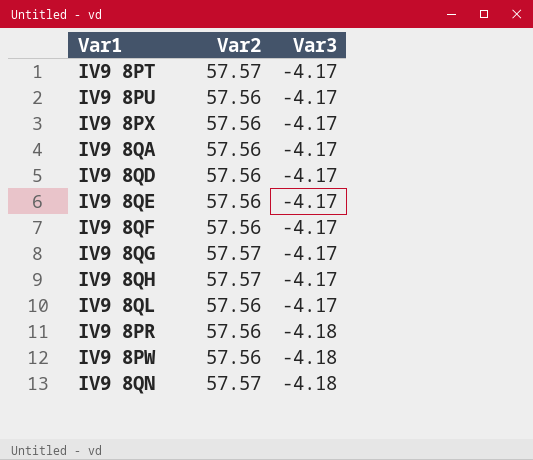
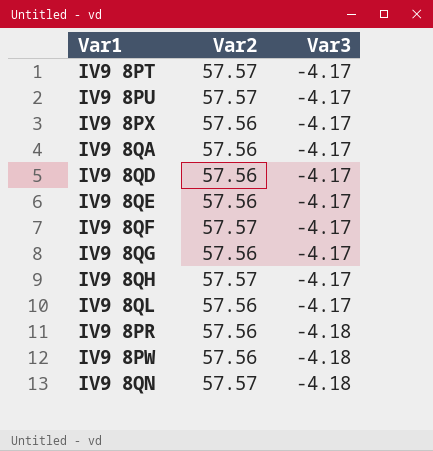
IV9 8PU | Var2: 57.56 -> 57.57
IV9 8QF | Var2: 57.56 -> 57.57
IV9 8QG | Var2: 57.57 -> 57.56

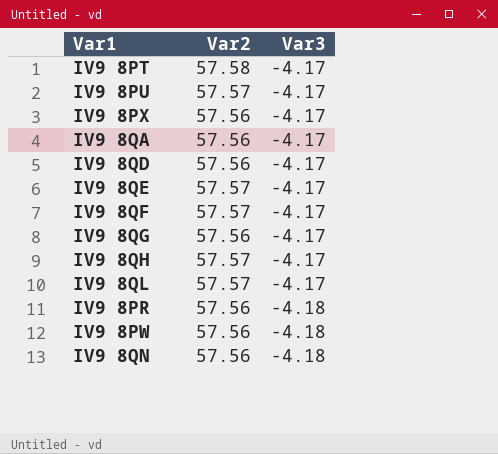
IV9 8PT | Var2: 57.57 -> 57.58
IV9 8QE | Var2: 57.56 -> 57.57
IV9 8QL | Var2: 57.56 -> 57.57
IV9 8QN | Var2: 57.57 -> 57.56

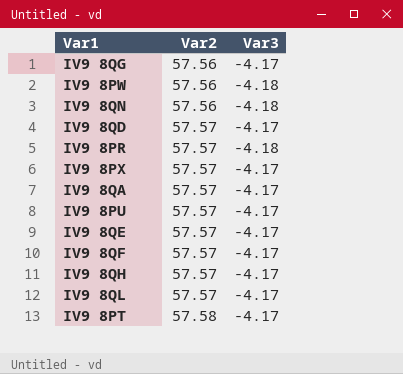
row order: Var3 descending -> Var2 ascending
IV9 8QD | Var2: 57.56 -> 57.57
IV9 8PR | Var2: 57.56 -> 57.57
IV9 8PX | Var2: 57.56 -> 57.57
IV9 8QA | Var2: 57.56 -> 57.57

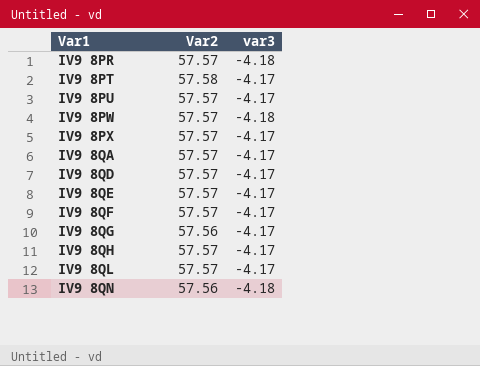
row order: Var2 ascending -> Var1 ascending
column name: Var3 -> var3
IV9 8PW | Var2: 57.56 -> 57.57

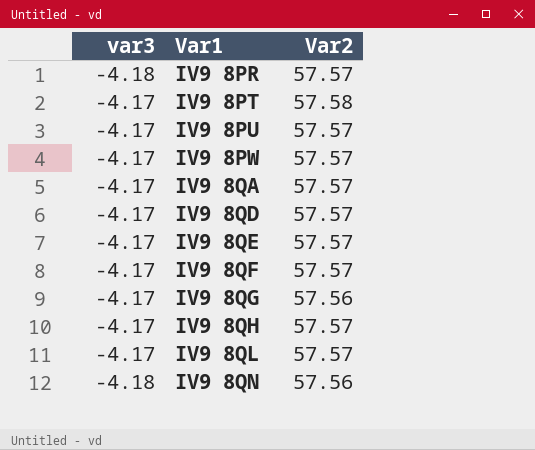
column var3 | position: 3 -> 1
row IV9 8PX: 57.57 | -4.17 -> none
IV9 8PW | var3: -4.18 -> -4.17

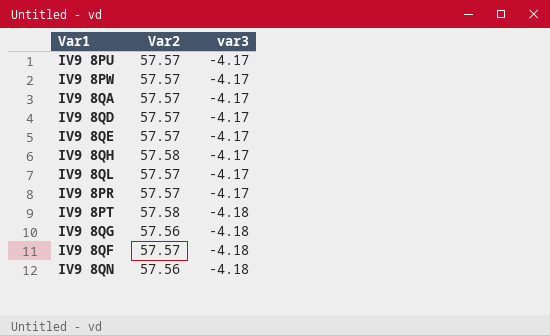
row order: Var1 ascending -> var3 descending
column var3 | position: 1 -> 3
IV9 8QH | Var2: 57.57 -> 57.58
IV9 8PR | var3: -4.18 -> -4.17
IV9 8PT | var3: -4.17 -> -4.18
IV9 8QG | var3: -4.17 -> -4.18
IV9 8QF | var3: -4.17 -> -4.18

